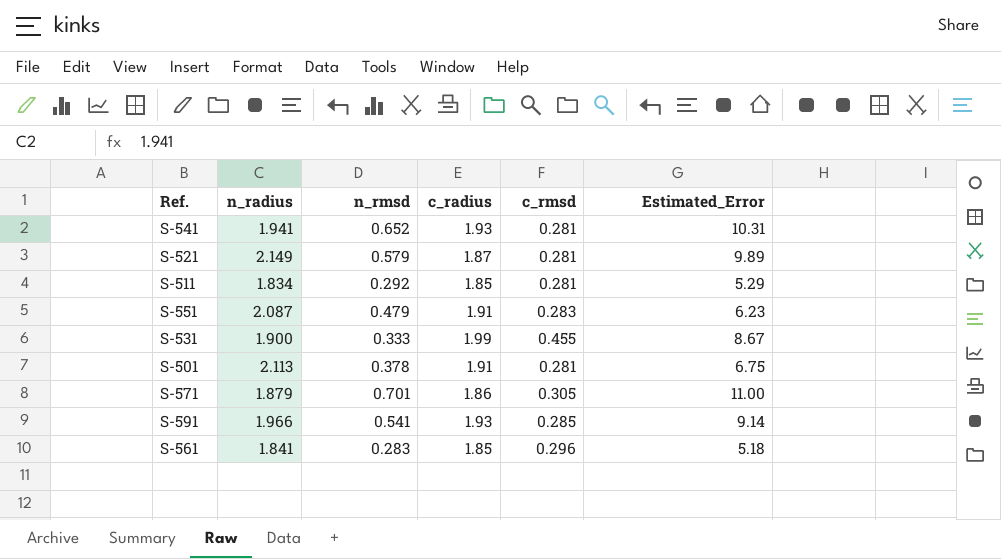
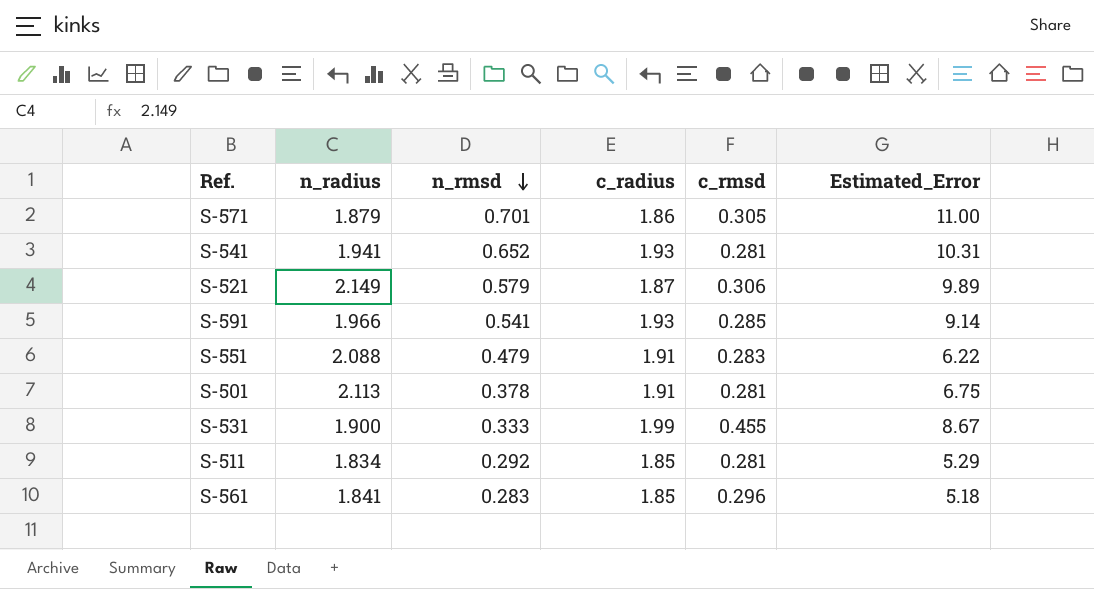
row order: none -> n_rmsd descending
S-521 | c_rmsd: 0.281 -> 0.306
S-551 | n_radius: 2.087 -> 2.088
S-551 | Estimated_Error: 6.23 -> 6.22

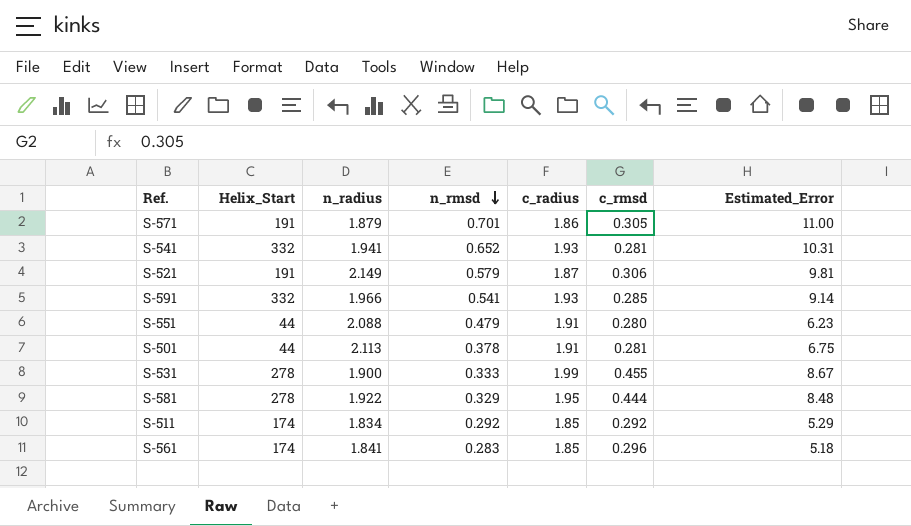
column Helix_Start | position: none -> 2
S-521 | Estimated_Error: 9.89 -> 9.81
S-551 | c_rmsd: 0.283 -> 0.280
S-551 | Estimated_Error: 6.22 -> 6.23
row S-581: none -> 278 | 1.922 | 0.329 | 1.95 | 0.444 | 8.48
S-511 | c_rmsd: 0.281 -> 0.292

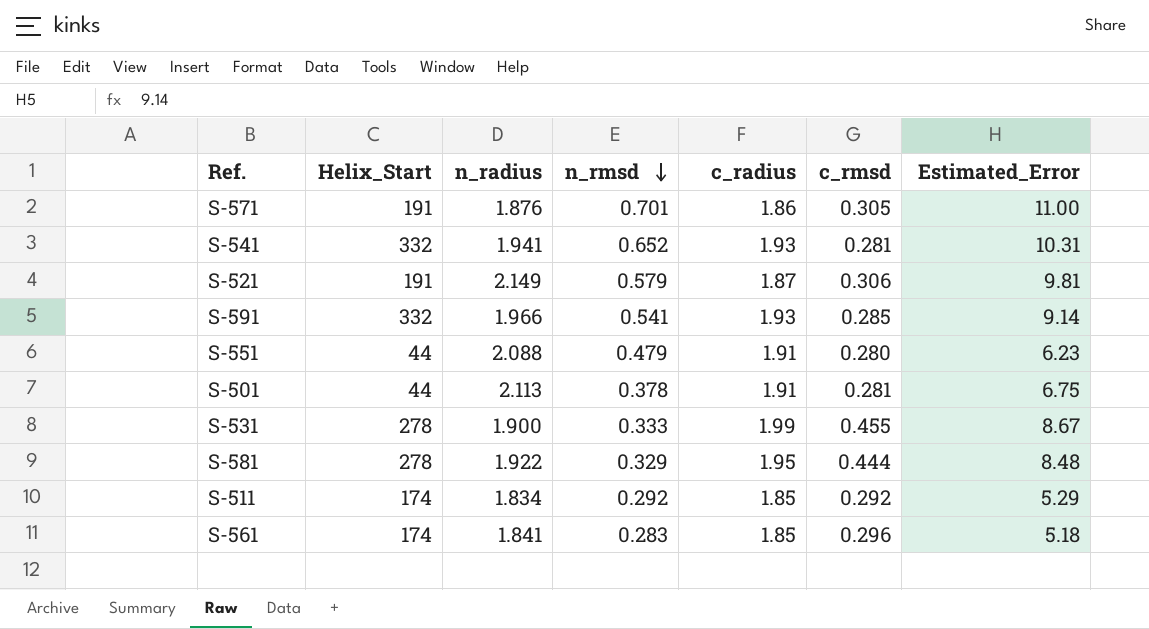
S-571 | n_radius: 1.879 -> 1.876

